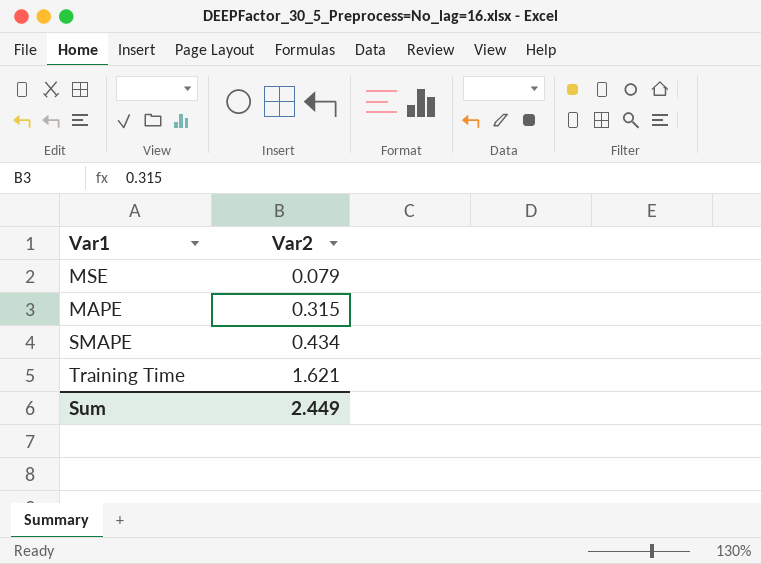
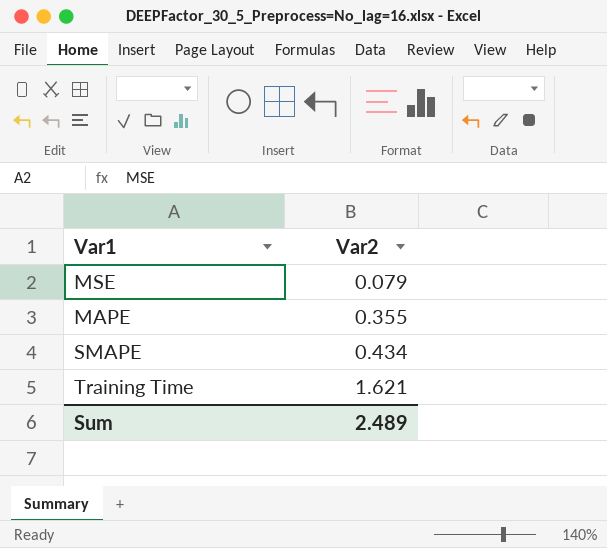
MAPE | Var2: 0.315 -> 0.355
Sum | Var2: 2.449 -> 2.489

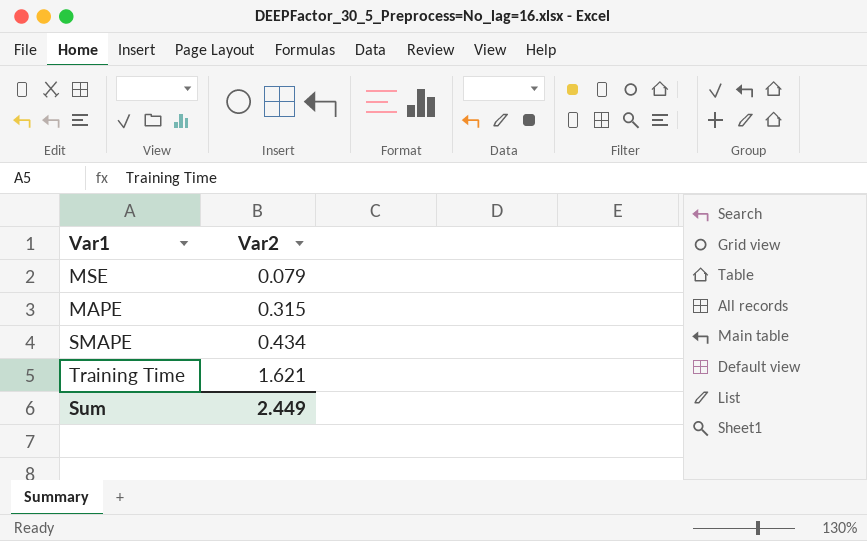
MAPE | Var2: 0.355 -> 0.315
Sum | Var2: 2.489 -> 2.449

